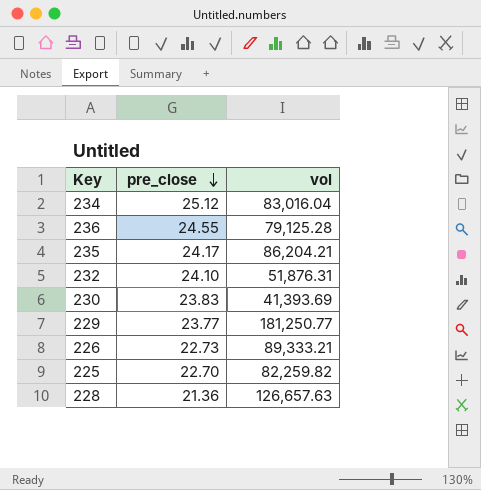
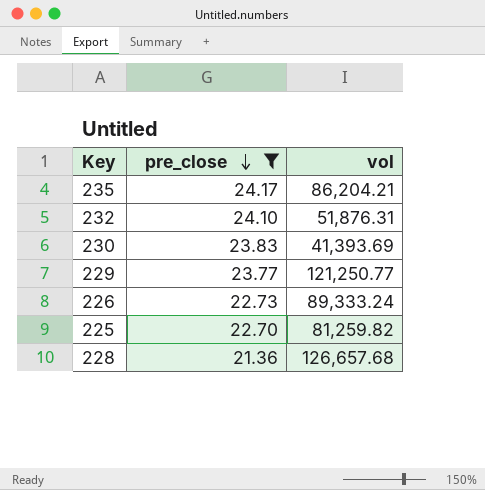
filter: none -> pre_close <= 24.17
229 | vol: 181,250.77 -> 121,250.77
226 | vol: 89,333.21 -> 89,333.24
225 | vol: 82,259.82 -> 81,259.82
228 | vol: 126,657.63 -> 126,657.68

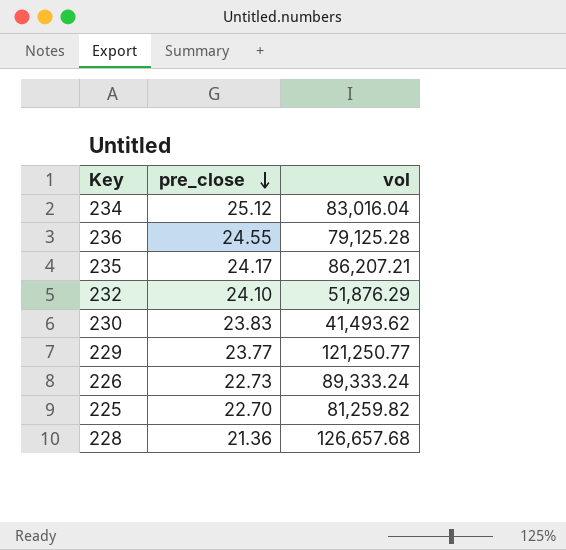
filter: pre_close <= 24.17 -> none
235 | vol: 86,204.21 -> 86,207.21
232 | vol: 51,876.31 -> 51,876.29
230 | vol: 41,393.69 -> 41,493.62

